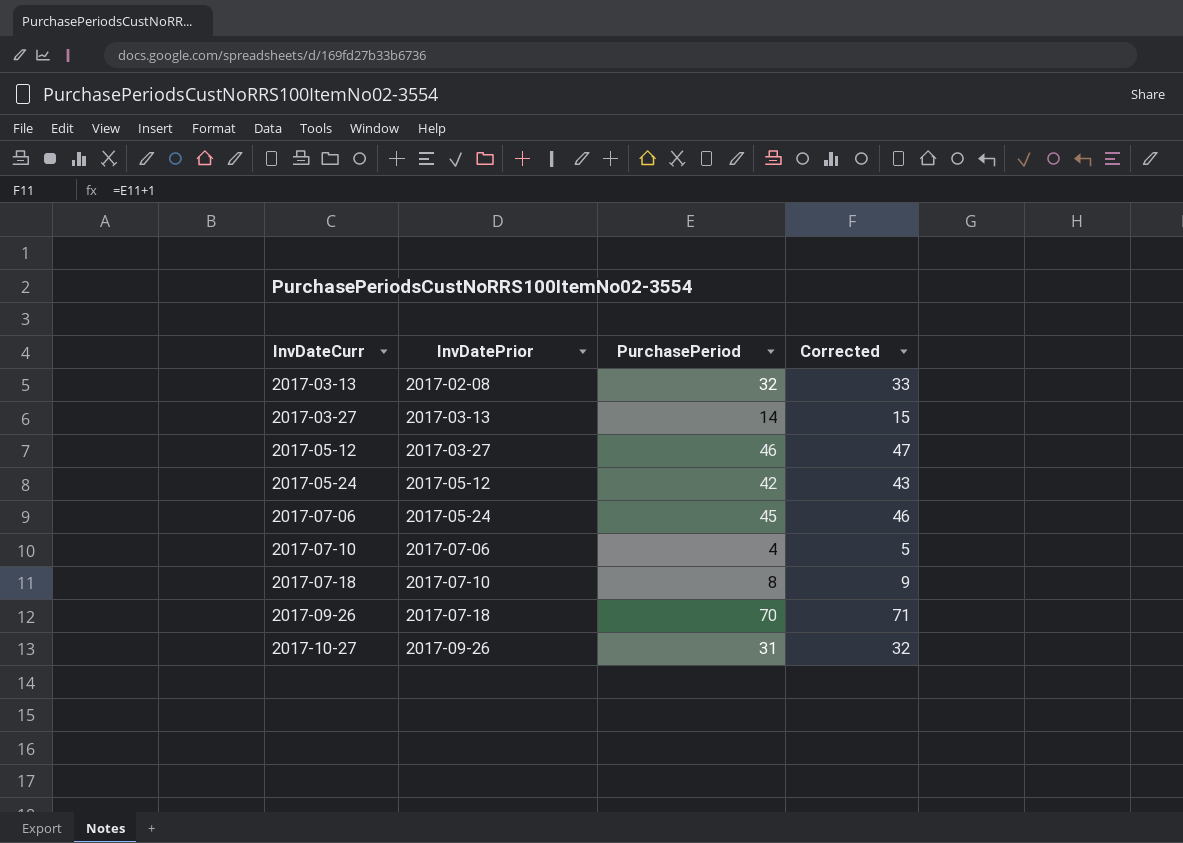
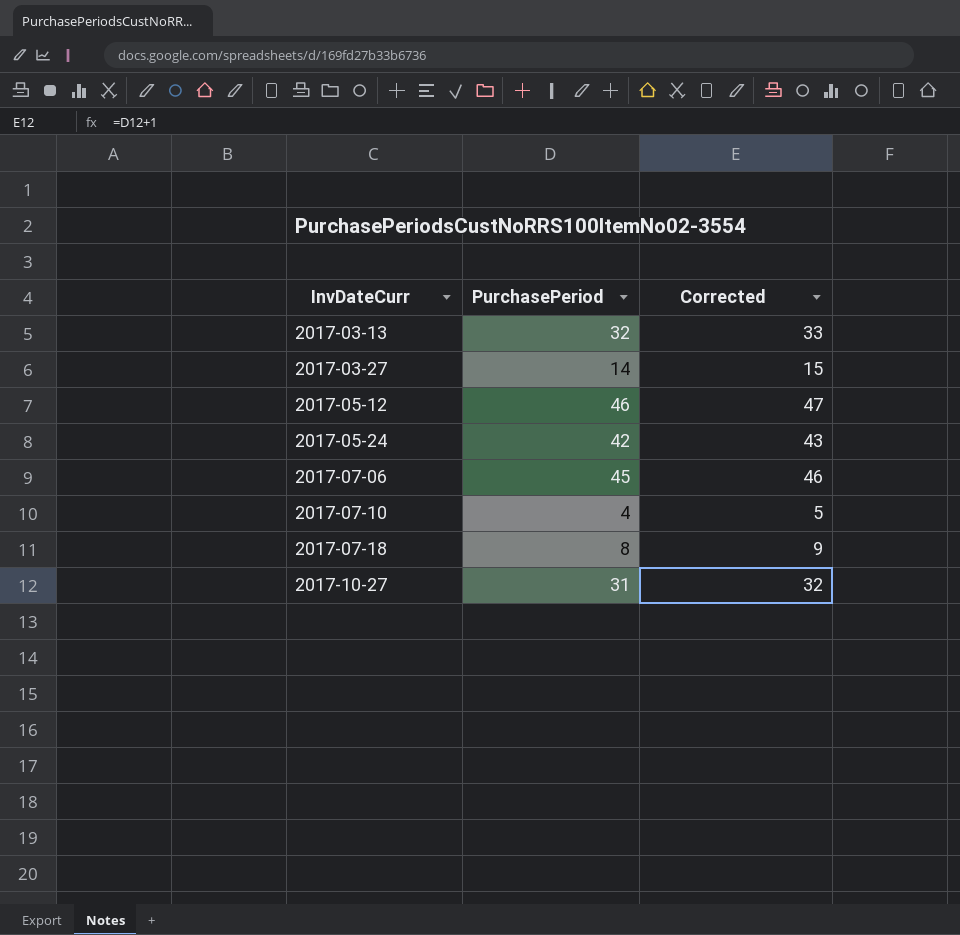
column InvDatePrior | position: 2 -> none
row 2017-09-26: 2017-07-18 | 70 | 71 -> none

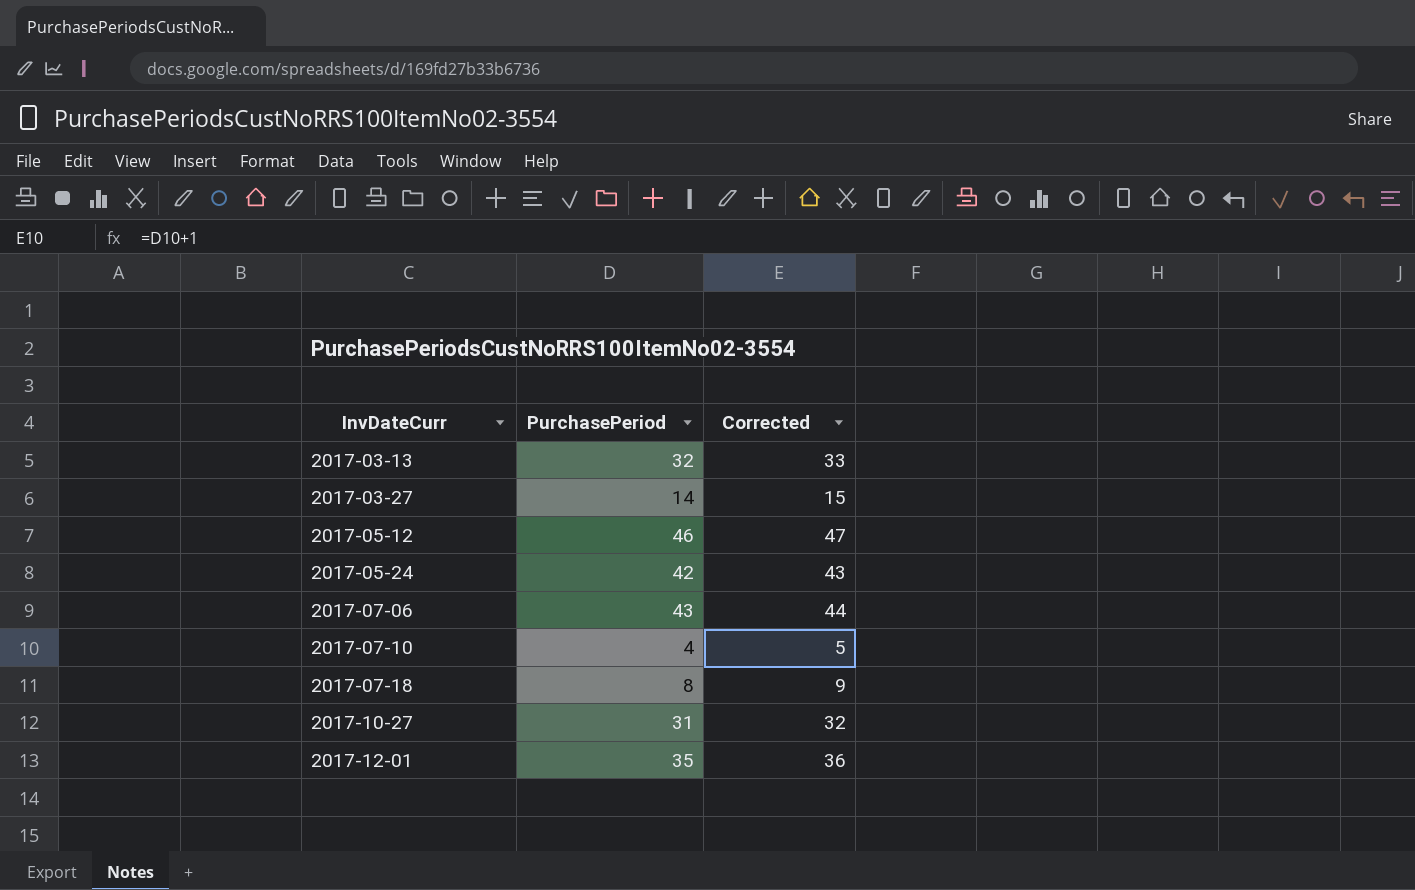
2017-07-06 | PurchasePeriod: 45 -> 43
2017-07-06 | Corrected: 46 -> 44
row 2017-12-01: none -> 35 | 36

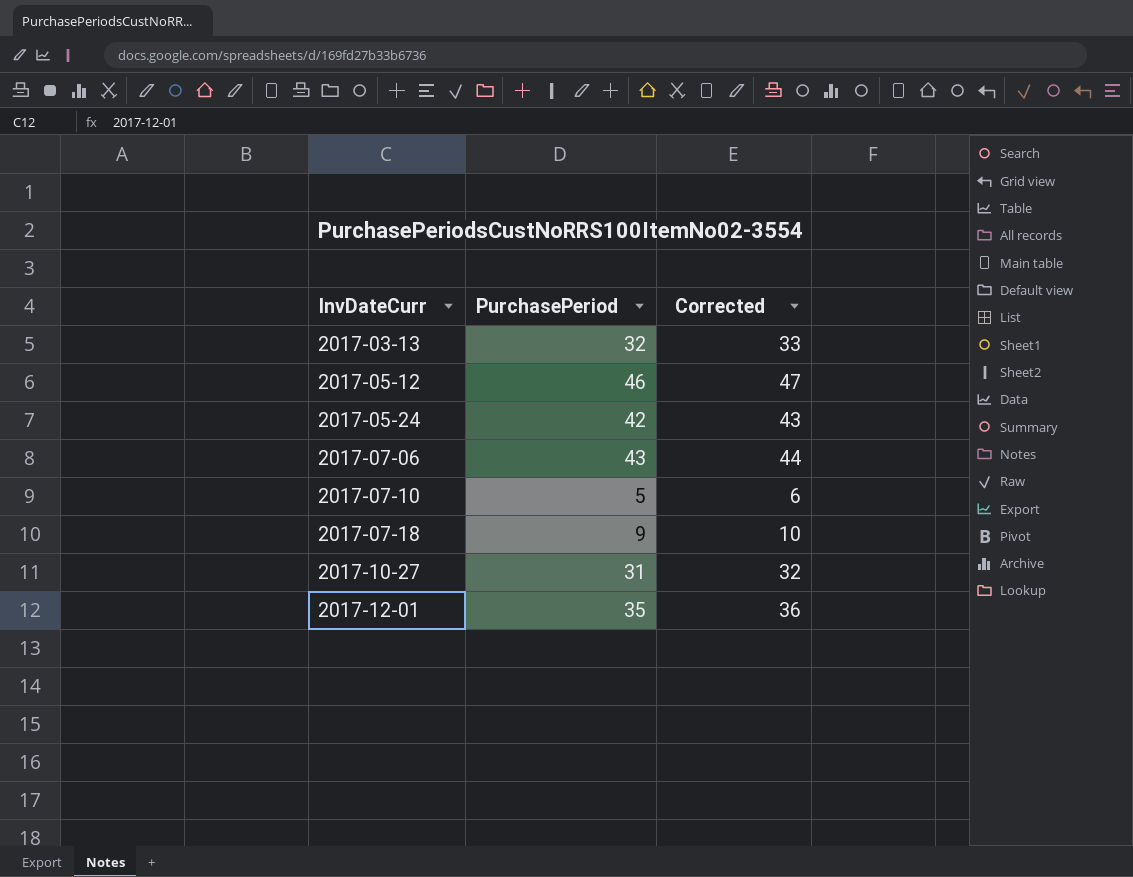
row 2017-03-27: 14 | 15 -> none
2017-07-10 | PurchasePeriod: 4 -> 5
2017-07-10 | Corrected: 5 -> 6
2017-07-18 | PurchasePeriod: 8 -> 9
2017-07-18 | Corrected: 9 -> 10

